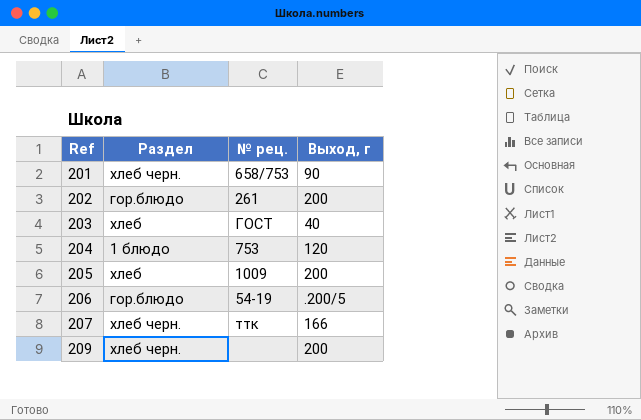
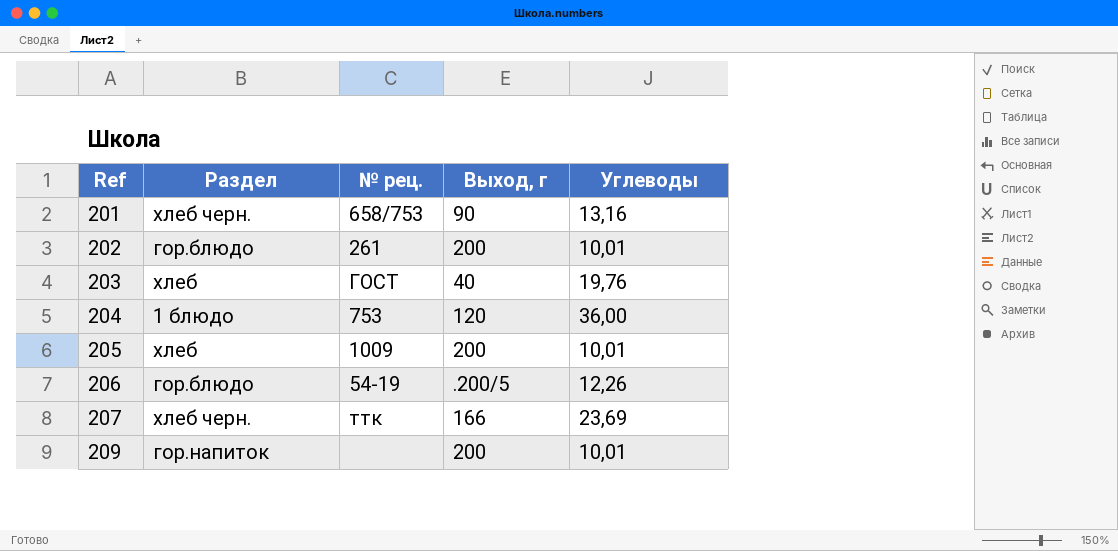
column Углеводы | position: none -> 5
209 | Раздел: хлеб черн. -> гор.напиток

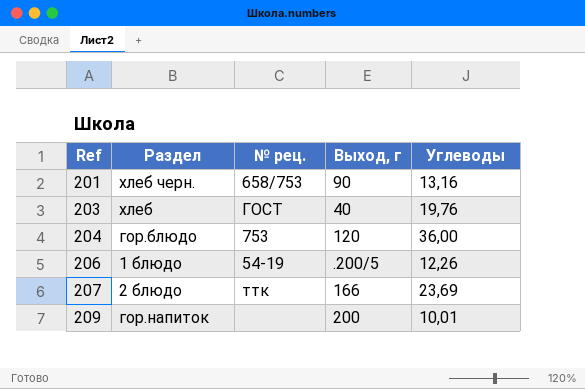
row 202: гор.блюдо | 261 | 200 | 10,01 -> none
row 205: хлеб | 1009 | 200 | 10,01 -> none
204 | Раздел: 1 блюдо -> гор.блюдо
206 | Раздел: гор.блюдо -> 1 блюдо
207 | Раздел: хлеб черн. -> 2 блюдо

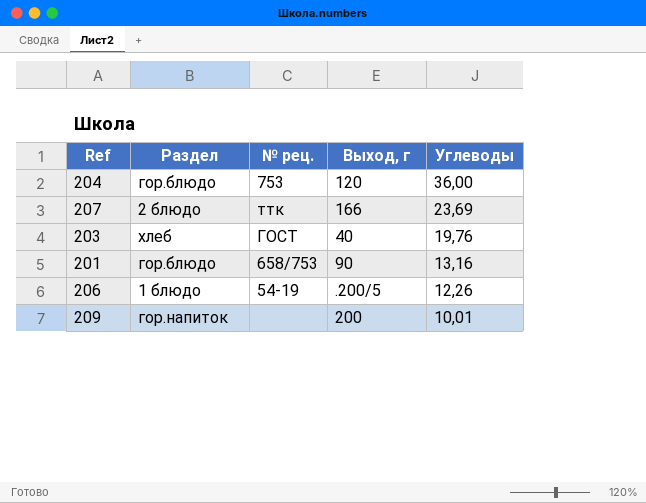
row order: Ref ascending -> Углеводы descending
201 | Раздел: хлеб черн. -> гор.блюдо

